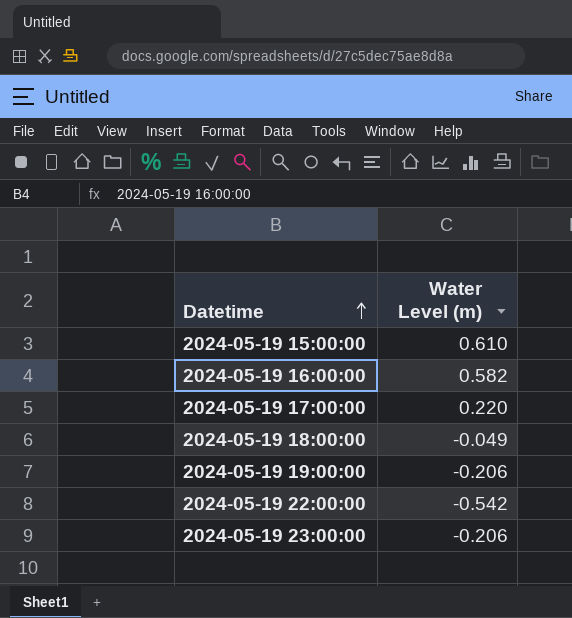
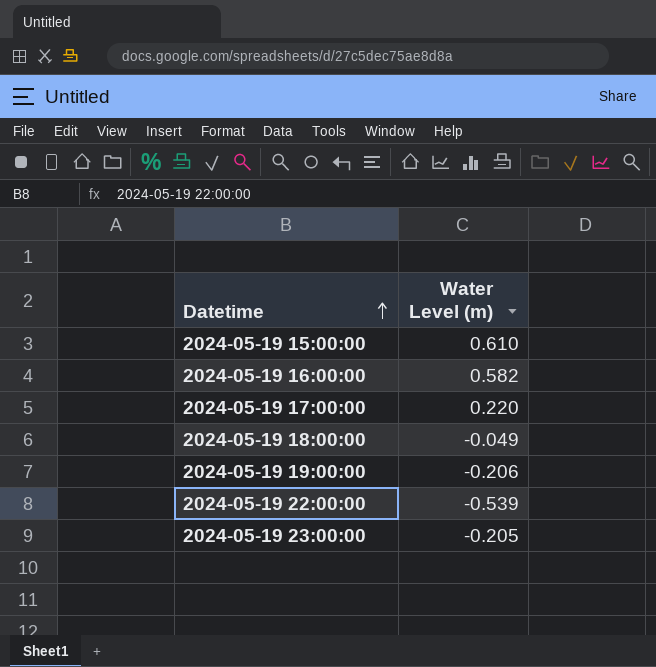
2024-05-19 22:00:00 | Water Level (m): -0.542 -> -0.539
2024-05-19 23:00:00 | Water Level (m): -0.206 -> -0.205

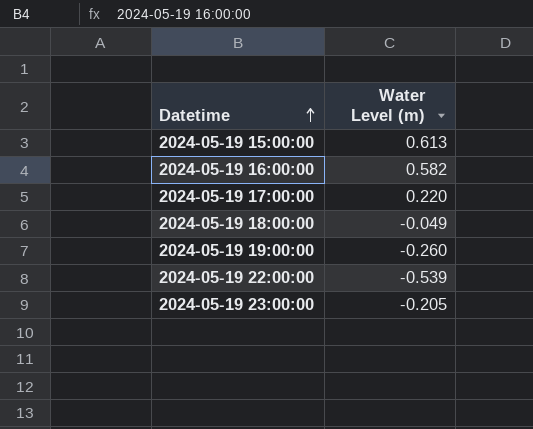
2024-05-19 15:00:00 | Water Level (m): 0.610 -> 0.613
2024-05-19 19:00:00 | Water Level (m): -0.206 -> -0.260

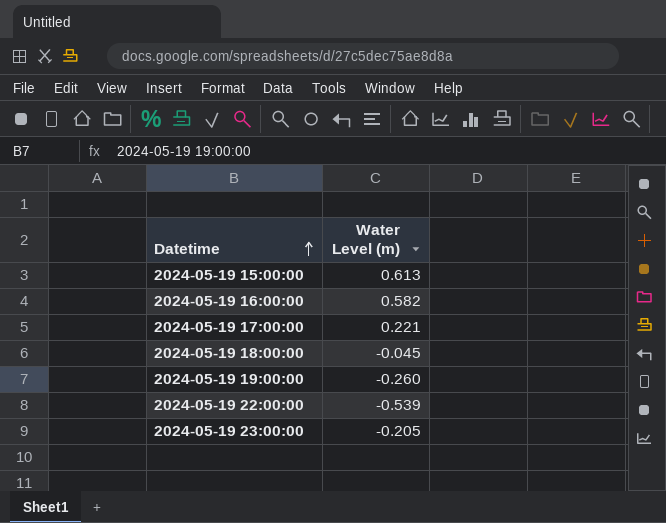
2024-05-19 17:00:00 | Water Level (m): 0.220 -> 0.221
2024-05-19 18:00:00 | Water Level (m): -0.049 -> -0.045

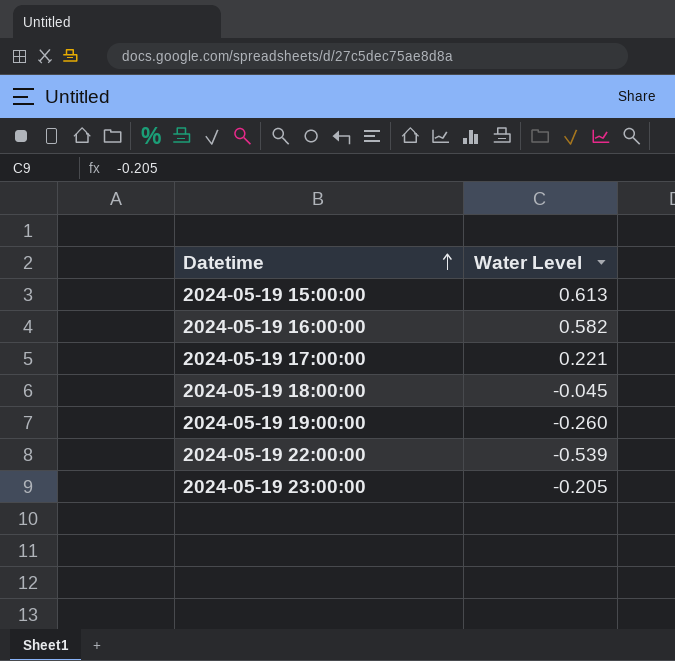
column name: Water Level (m) -> Water Level

